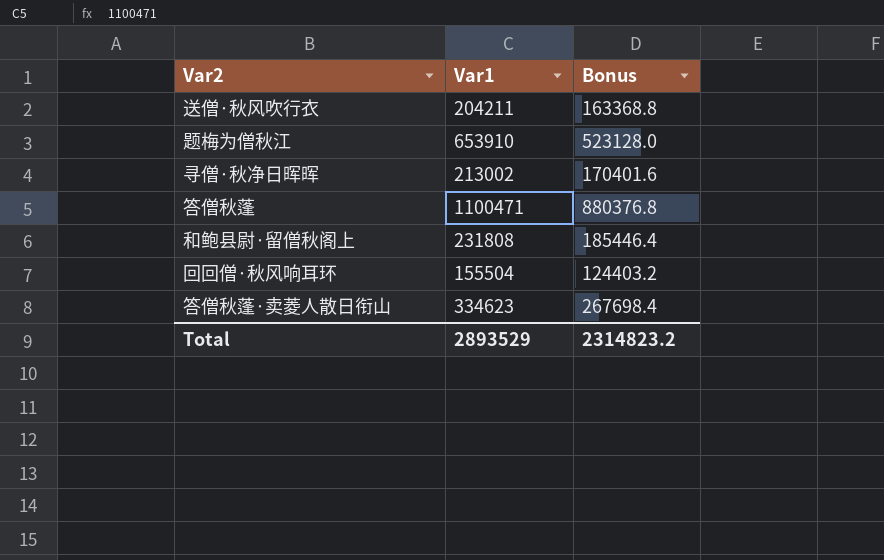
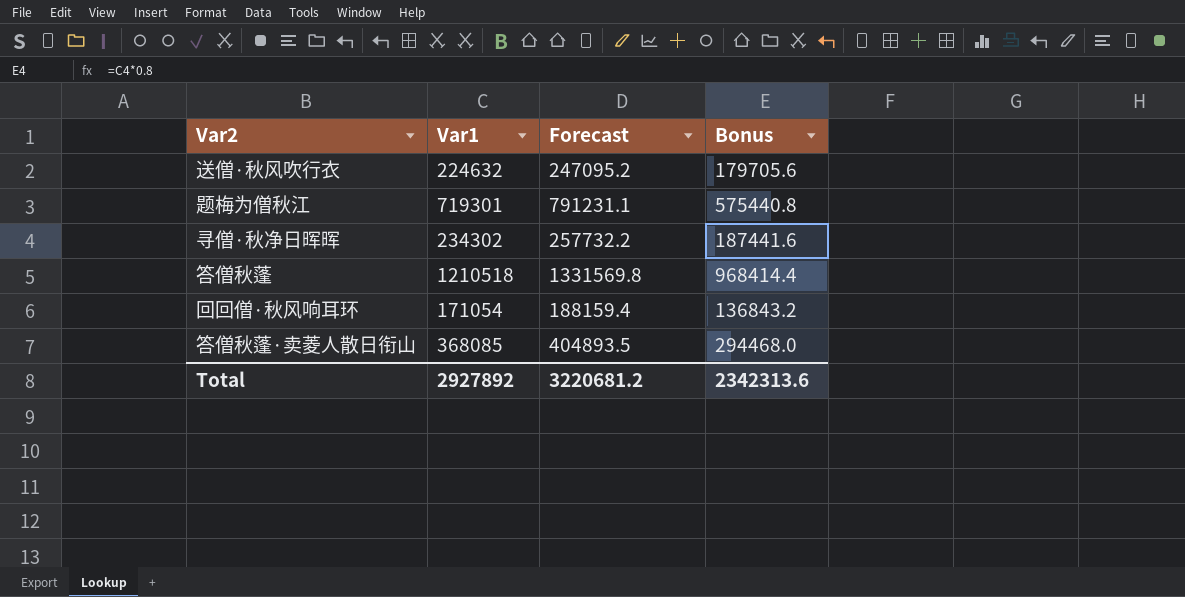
column Forecast | formula: none -> [Var1] * 1.1
row 和鲍县尉·留僧秋阁上: 231808 | 185446.4 -> none
送僧·秋风吹行衣 | Var1: 204211 -> 224632
送僧·秋风吹行衣 | Bonus: 163368.8 -> 179705.6
题梅为僧秋江 | Var1: 653910 -> 719301
题梅为僧秋江 | Bonus: 523128.0 -> 575440.8
寻僧·秋净日晖晖 | Var1: 213002 -> 234302
寻僧·秋净日晖晖 | Bonus: 170401.6 -> 187441.6
答僧秋蓬 | Var1: 1100471 -> 1210518
答僧秋蓬 | Bonus: 880376.8 -> 968414.4
回回僧·秋风响耳环 | Var1: 155504 -> 171054
回回僧·秋风响耳环 | Bonus: 124403.2 -> 136843.2
答僧秋蓬·卖菱人散日衔山 | Var1: 334623 -> 368085
答僧秋蓬·卖菱人散日衔山 | Bonus: 267698.4 -> 294468.0
Total | Var1: 2893529 -> 2927892
Total | Bonus: 2314823.2 -> 2342313.6

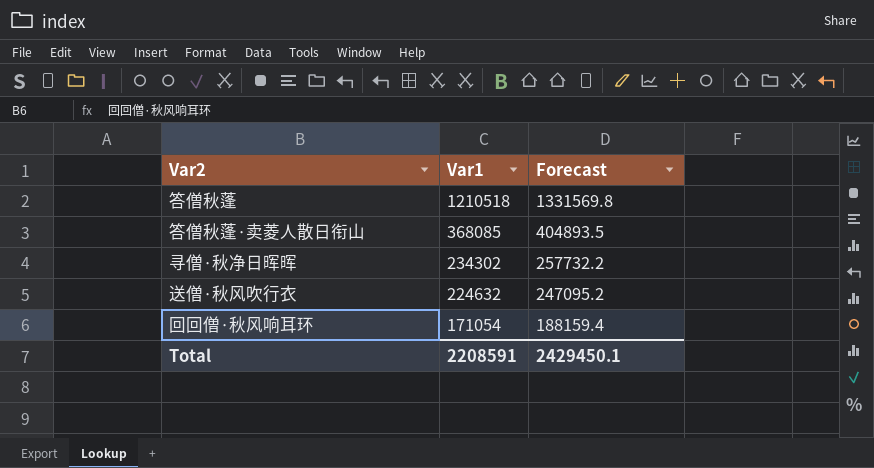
row order: none -> Var1 descending
column Bonus | formula: [Var1] * 0.8 -> none
row 题梅为僧秋江: 719301 | 791231.1 | 575440.8 -> none
Total | Var1: 2927892 -> 2208591
Total | Forecast: 3220681.2 -> 2429450.1

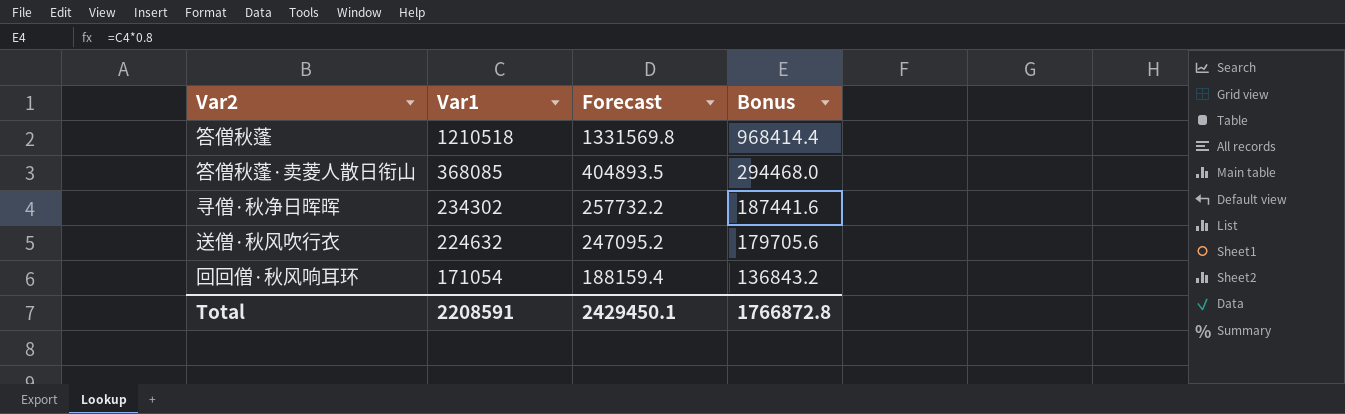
column Bonus | formula: none -> [Var1] * 0.8

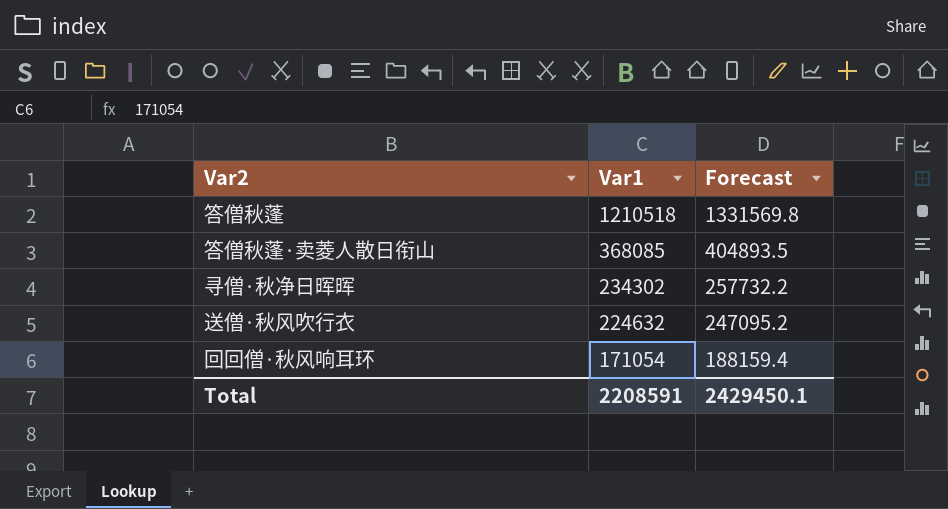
column Bonus | formula: [Var1] * 0.8 -> none

